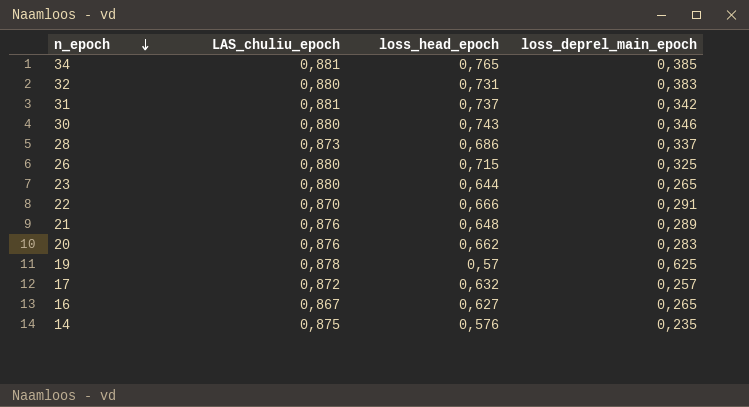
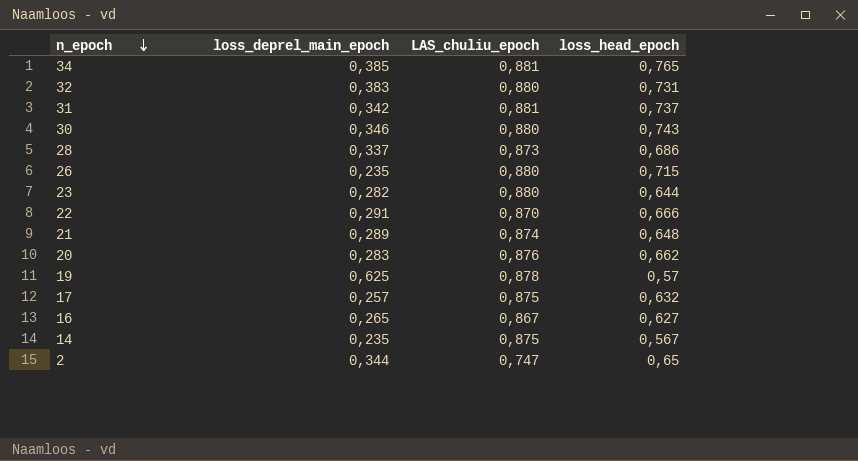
column loss_deprel_main_epoch | position: 4 -> 2
26 | loss_deprel_main_epoch: 0,325 -> 0,235
23 | loss_deprel_main_epoch: 0,265 -> 0,282
21 | LAS_chuliu_epoch: 0,876 -> 0,874
17 | LAS_chuliu_epoch: 0,872 -> 0,875
14 | loss_head_epoch: 0,576 -> 0,567
row 2: none -> 0,344 | 0,747 | 0,65

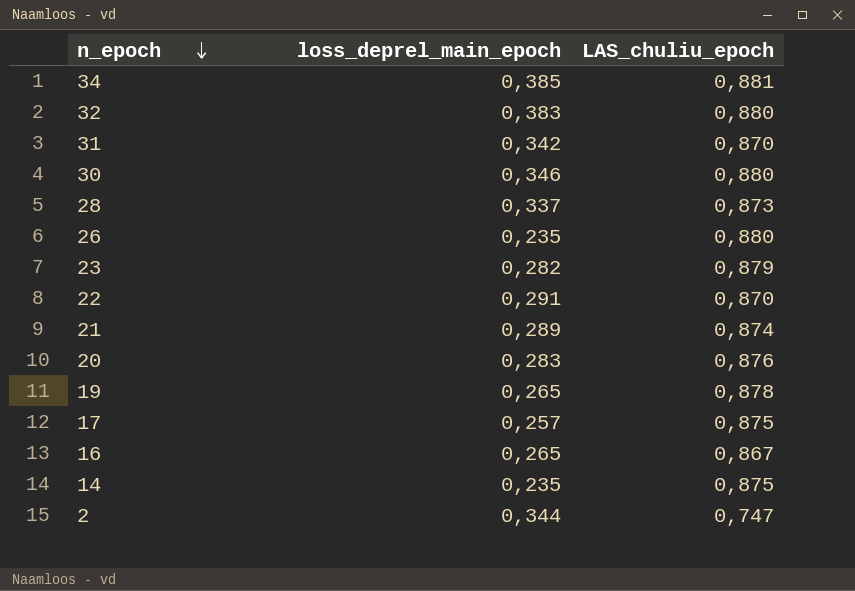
column loss_head_epoch | position: 4 -> none
31 | LAS_chuliu_epoch: 0,881 -> 0,870
23 | LAS_chuliu_epoch: 0,880 -> 0,879
19 | loss_deprel_main_epoch: 0,625 -> 0,265

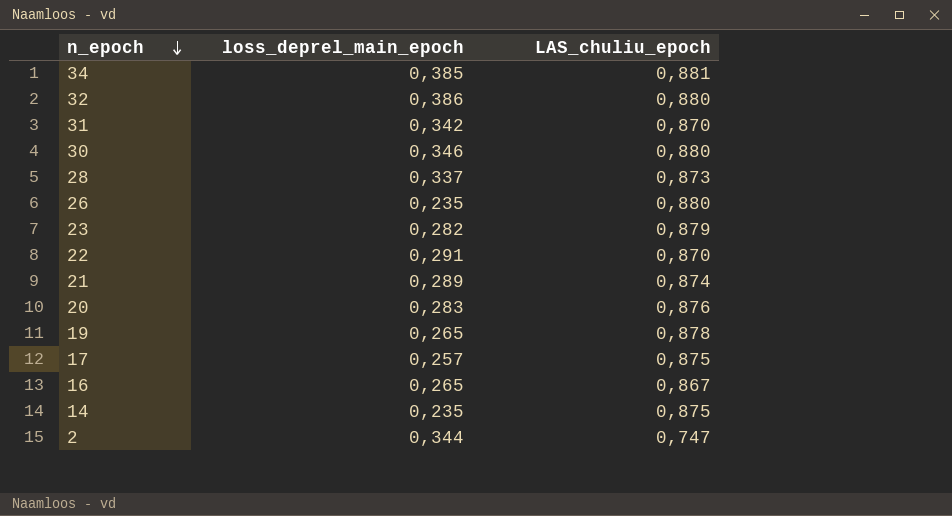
32 | loss_deprel_main_epoch: 0,383 -> 0,386

